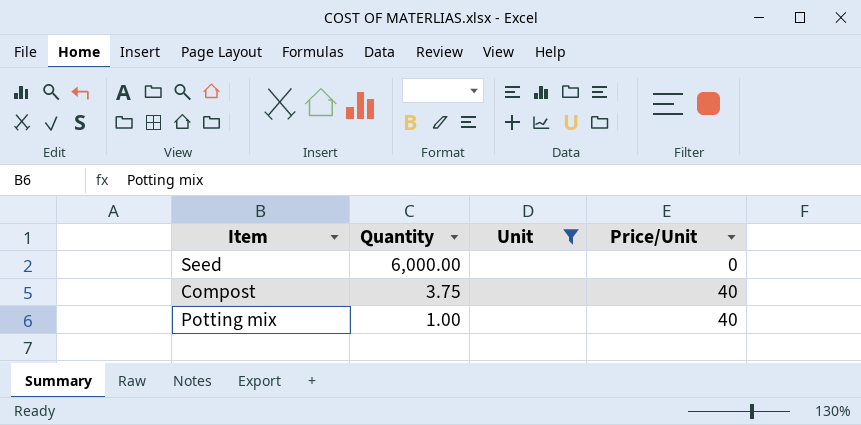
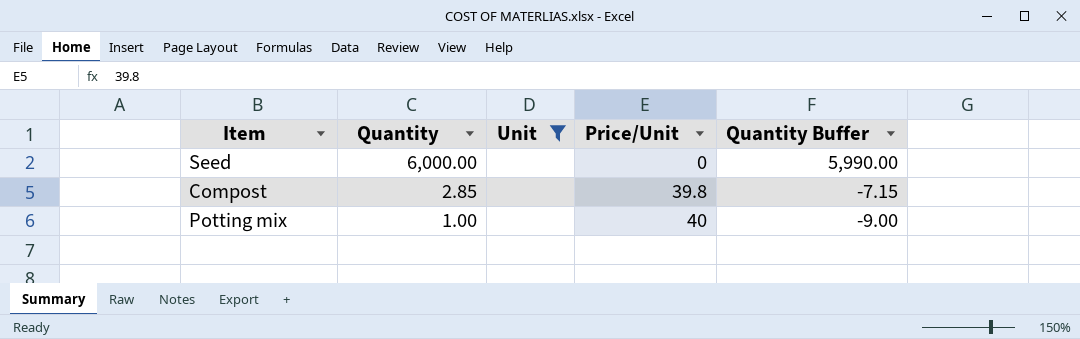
column Quantity Buffer | formula: none -> [Quantity] - 10
Compost | Quantity: 3.75 -> 2.85
Compost | Price/Unit: 40 -> 39.8

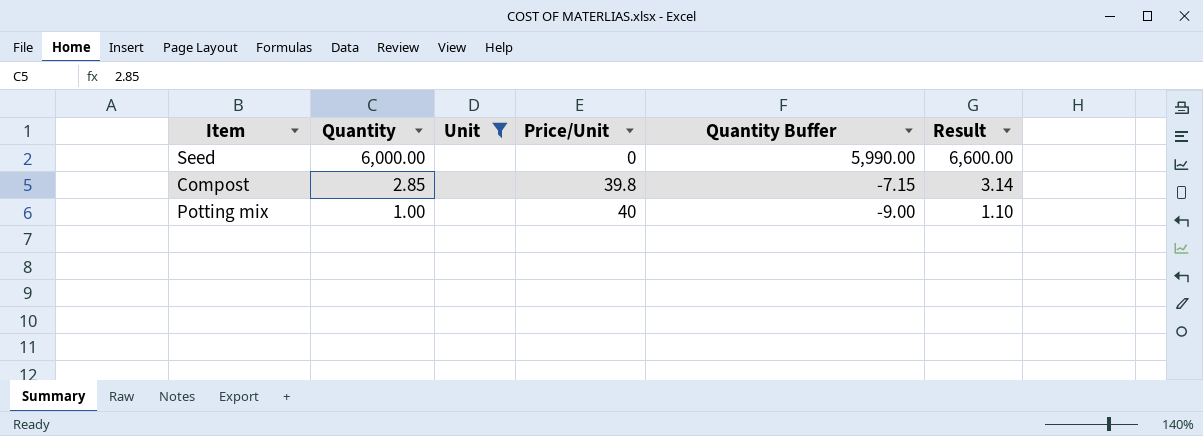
column Result | formula: none -> [Quantity] * 1.1

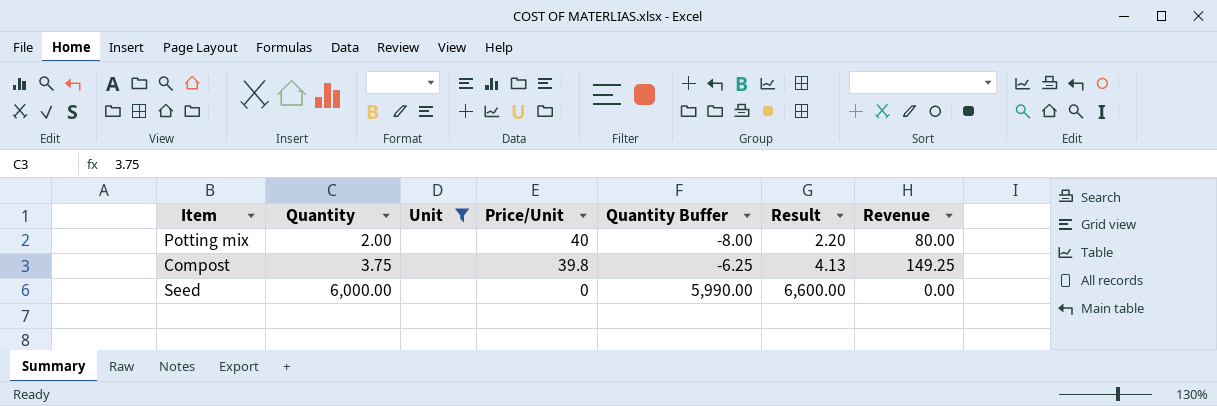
row order: Quantity descending -> Quantity ascending
column Revenue | formula: none -> [Quantity] * [Price/Unit]
Potting mix | Quantity: 1.00 -> 2.00
Potting mix | Quantity Buffer: -9.00 -> -8.00
Potting mix | Result: 1.10 -> 2.20
Compost | Quantity: 2.85 -> 3.75
Compost | Quantity Buffer: -7.15 -> -6.25
Compost | Result: 3.14 -> 4.13

